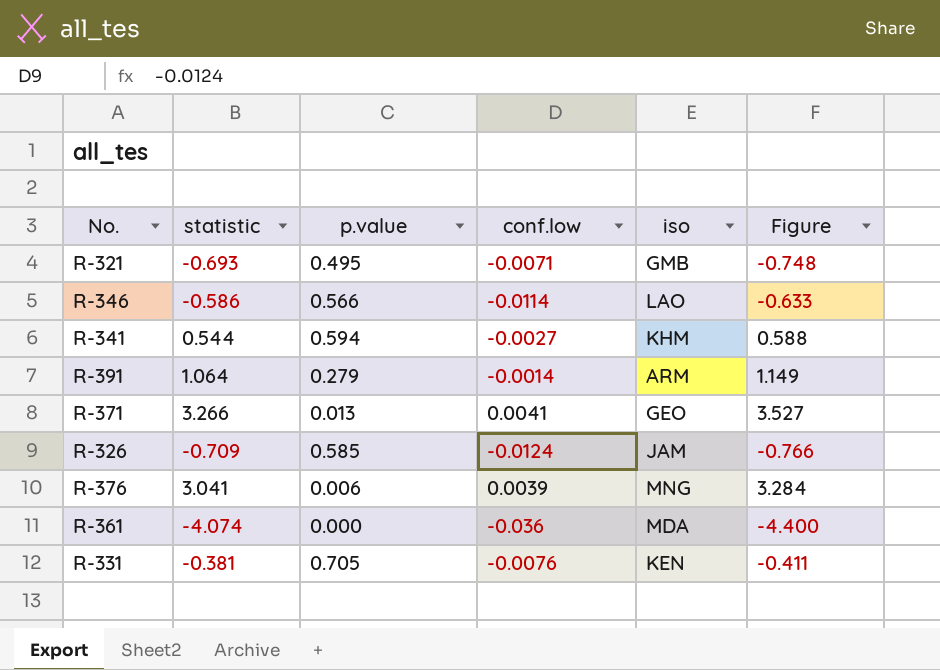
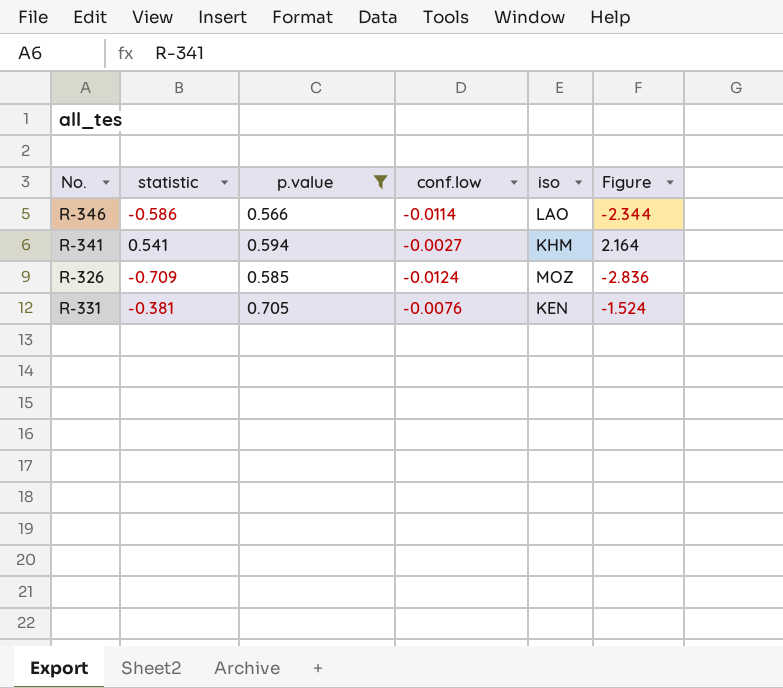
filter: none -> p.value >= 0.566
column Figure | formula: [statistic] * 1.08 -> [statistic] * 4
R-341 | statistic: 0.544 -> 0.541
R-326 | iso: JAM -> MOZ

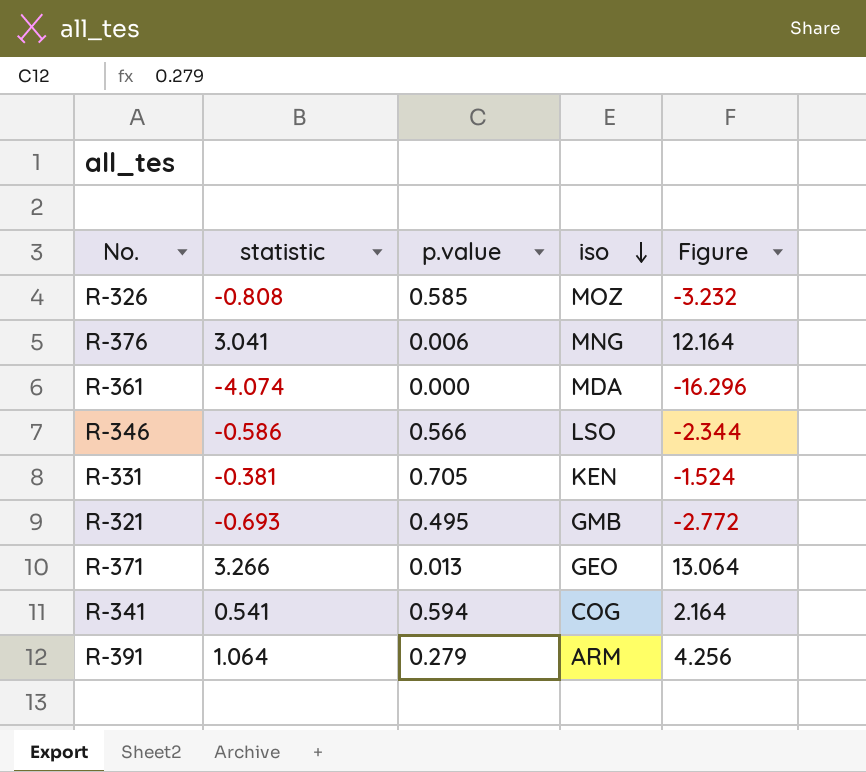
filter: p.value >= 0.566 -> none
row order: none -> iso descending
column conf.low | position: 4 -> none
R-326 | statistic: -0.709 -> -0.808
R-326 | Figure: -2.836 -> -3.232
R-346 | iso: LAO -> LSO
R-341 | iso: KHM -> COG

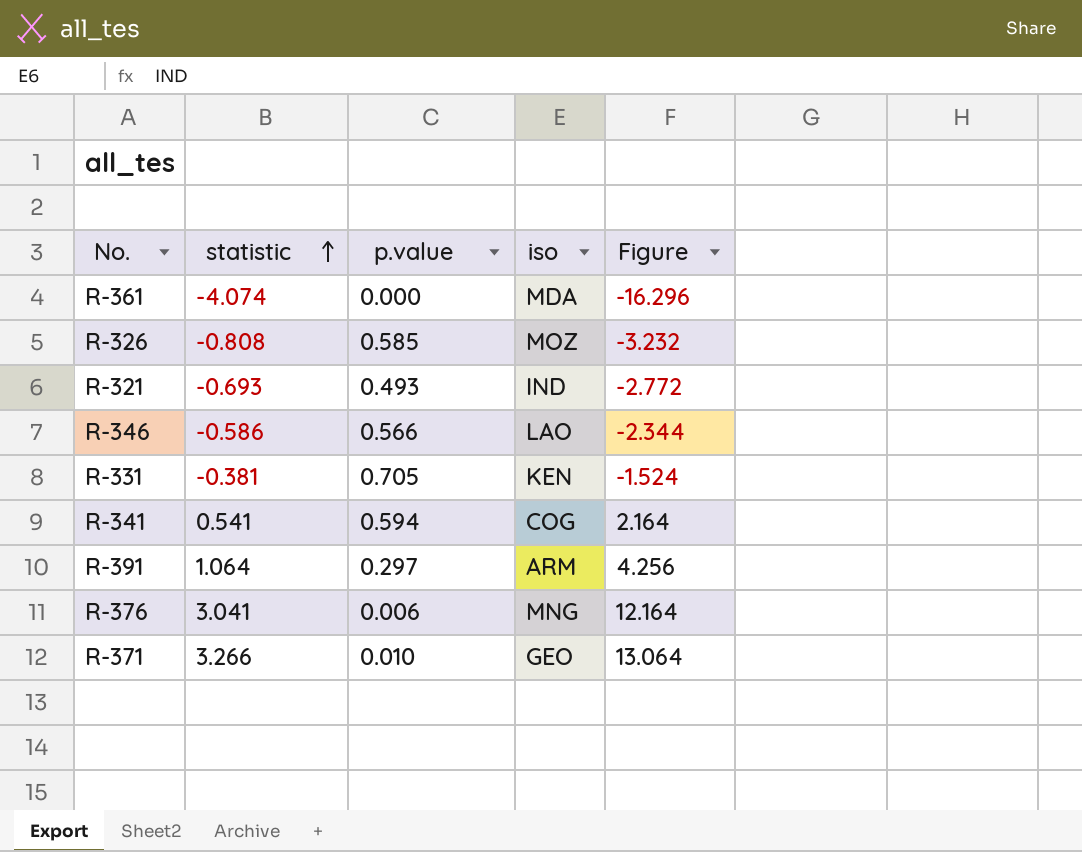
row order: iso descending -> statistic ascending
R-321 | p.value: 0.495 -> 0.493
R-321 | iso: GMB -> IND
R-346 | iso: LSO -> LAO
R-391 | p.value: 0.279 -> 0.297
R-371 | p.value: 0.013 -> 0.010

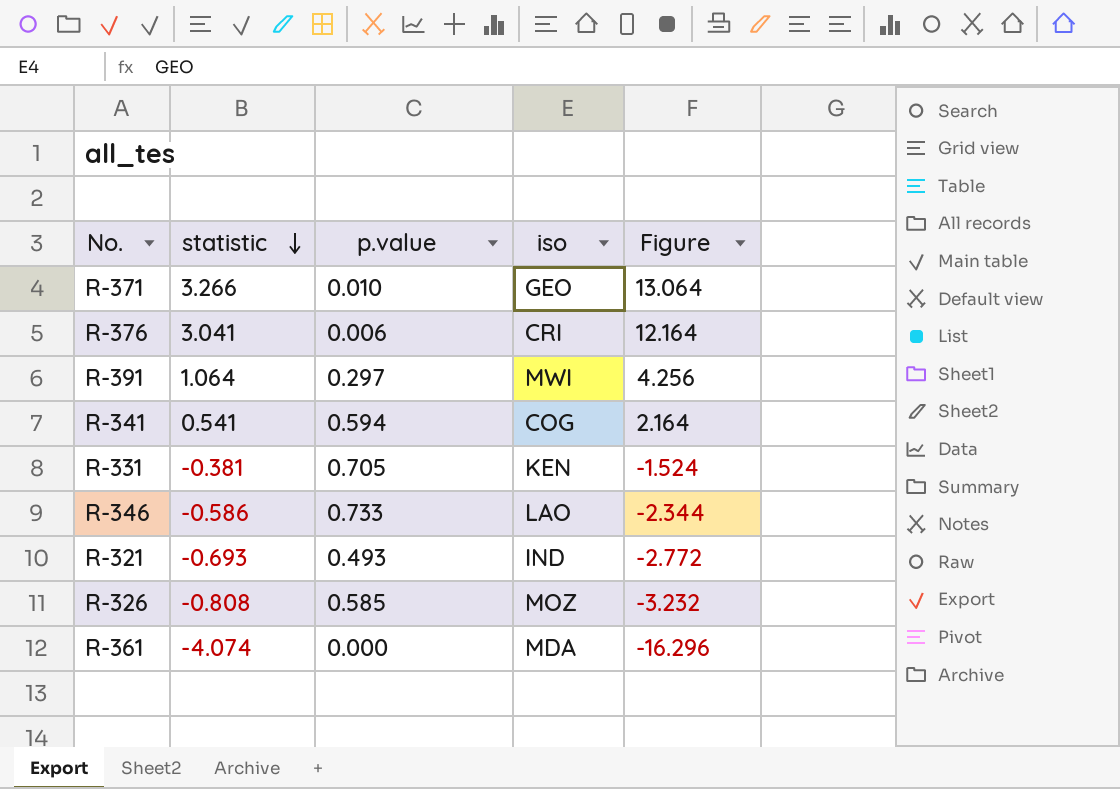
row order: statistic ascending -> statistic descending
R-376 | iso: MNG -> CRI
R-391 | iso: ARM -> MWI
R-346 | p.value: 0.566 -> 0.733

